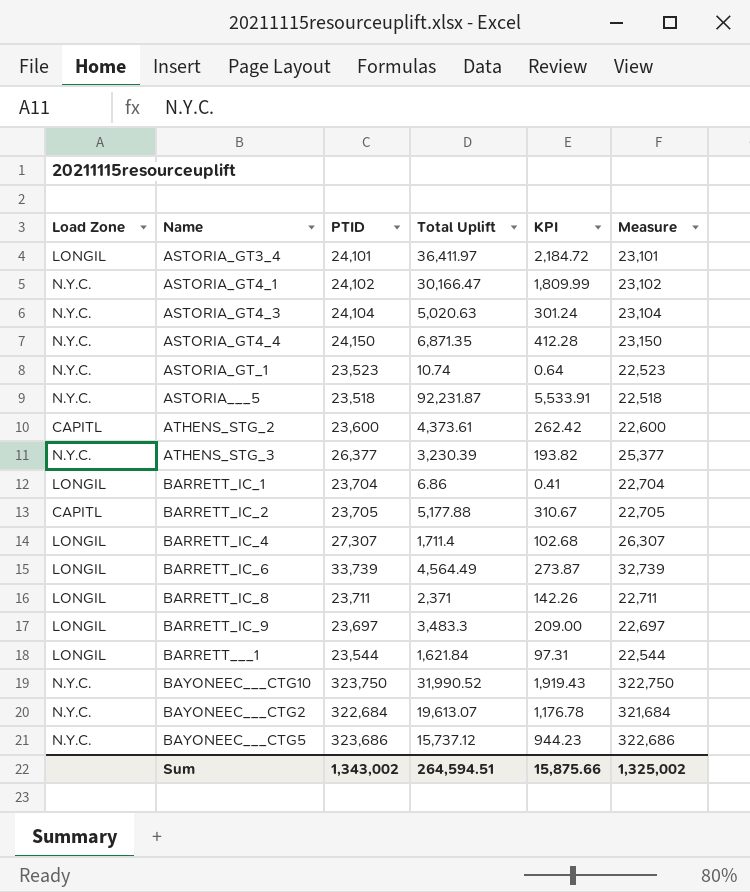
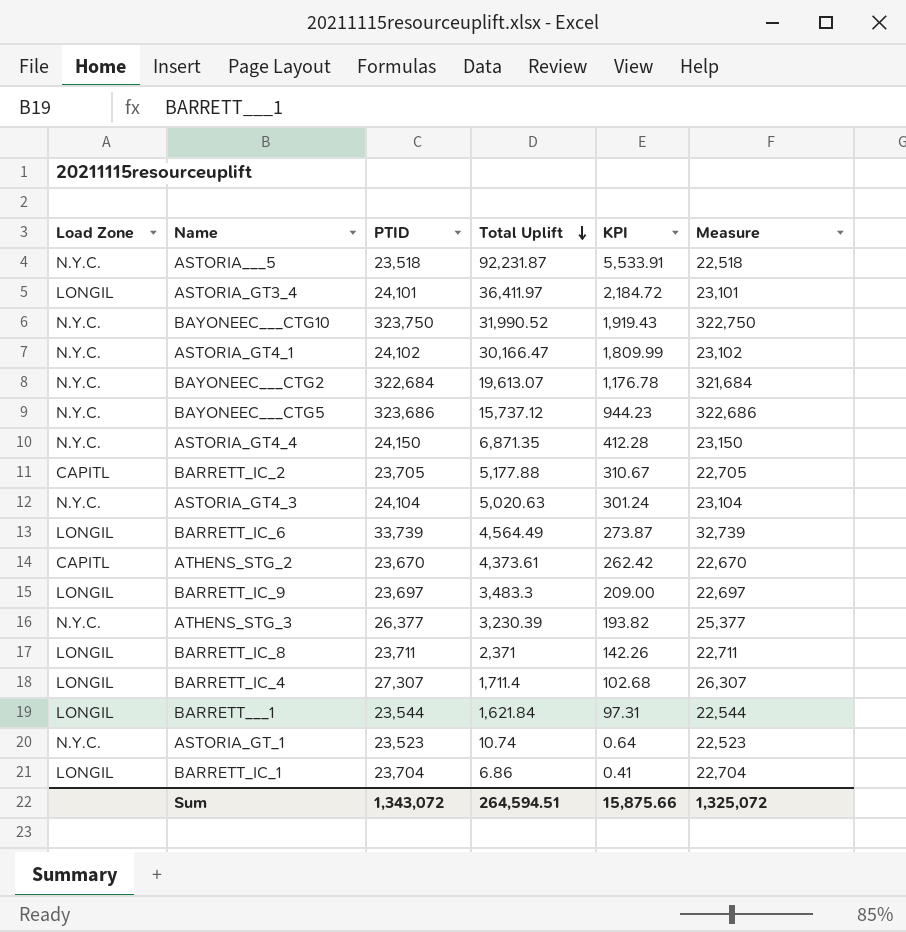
row order: none -> Total Uplift descending
ATHENS_STG_2 | PTID: 23,600 -> 23,670
ATHENS_STG_2 | Measure: 22,600 -> 22,670
Sum | PTID: 1,343,002 -> 1,343,072
Sum | Measure: 1,325,002 -> 1,325,072

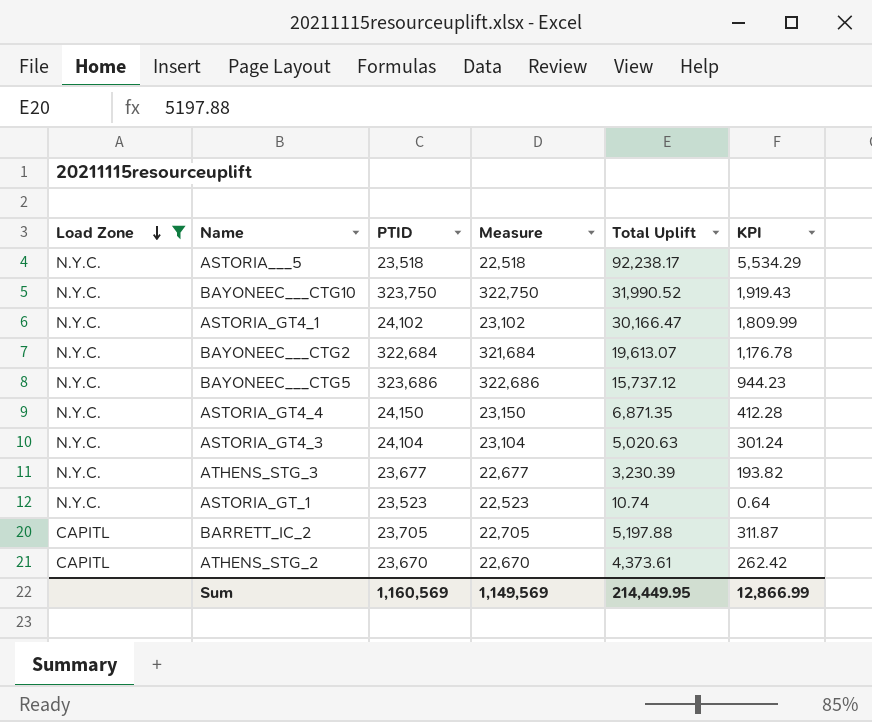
filter: none -> Load Zone != LONGIL
row order: Total Uplift descending -> Load Zone descending
column Measure | position: 6 -> 4
ASTORIA___5 | Total Uplift: 92,231.87 -> 92,238.17
ASTORIA___5 | KPI: 5,533.91 -> 5,534.29
ATHENS_STG_3 | PTID: 26,377 -> 23,677
ATHENS_STG_3 | Measure: 25,377 -> 22,677
BARRETT_IC_2 | Total Uplift: 5,177.88 -> 5,197.88
BARRETT_IC_2 | KPI: 310.67 -> 311.87
Sum | PTID: 1,343,072 -> 1,160,569
Sum | Measure: 1,325,072 -> 1,149,569
Sum | Total Uplift: 264,594.51 -> 214,449.95
Sum | KPI: 15,875.66 -> 12,866.99

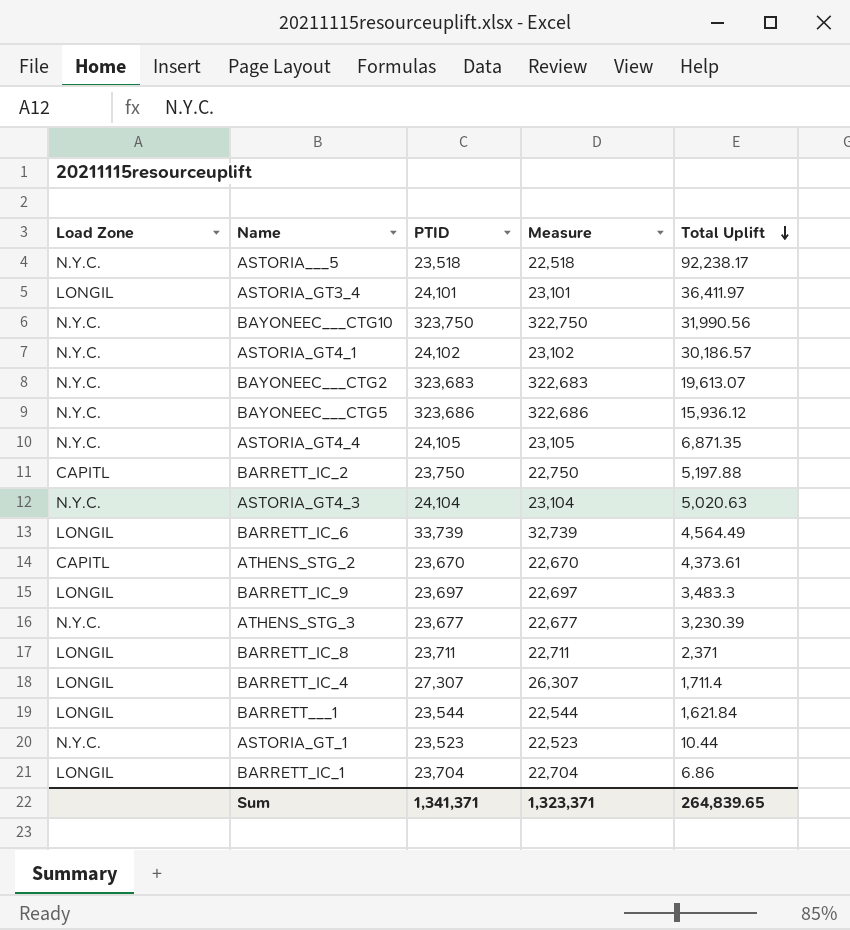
filter: Load Zone != LONGIL -> none
row order: Load Zone descending -> Total Uplift descending
column KPI | formula: [Total Uplift] * 0.06 -> none
BAYONEEC___CTG10 | Total Uplift: 31,990.52 -> 31,990.56
ASTORIA_GT4_1 | Total Uplift: 30,166.47 -> 30,186.57
BAYONEEC___CTG2 | PTID: 322,684 -> 323,683
BAYONEEC___CTG2 | Measure: 321,684 -> 322,683
BAYONEEC___CTG5 | Total Uplift: 15,737.12 -> 15,936.12
ASTORIA_GT4_4 | PTID: 24,150 -> 24,105
ASTORIA_GT4_4 | Measure: 23,150 -> 23,105
BARRETT_IC_2 | PTID: 23,705 -> 23,750
BARRETT_IC_2 | Measure: 22,705 -> 22,750
ASTORIA_GT_1 | Total Uplift: 10.74 -> 10.44
Sum | PTID: 1,160,569 -> 1,341,371
Sum | Measure: 1,149,569 -> 1,323,371
Sum | Total Uplift: 214,449.95 -> 264,839.65

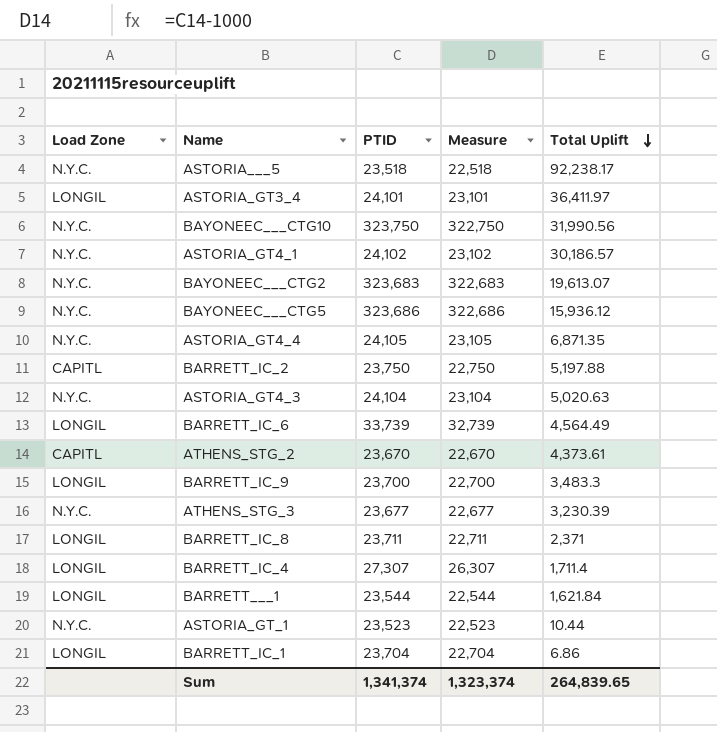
BARRETT_IC_9 | PTID: 23,697 -> 23,700
BARRETT_IC_9 | Measure: 22,697 -> 22,700
Sum | PTID: 1,341,371 -> 1,341,374
Sum | Measure: 1,323,371 -> 1,323,374

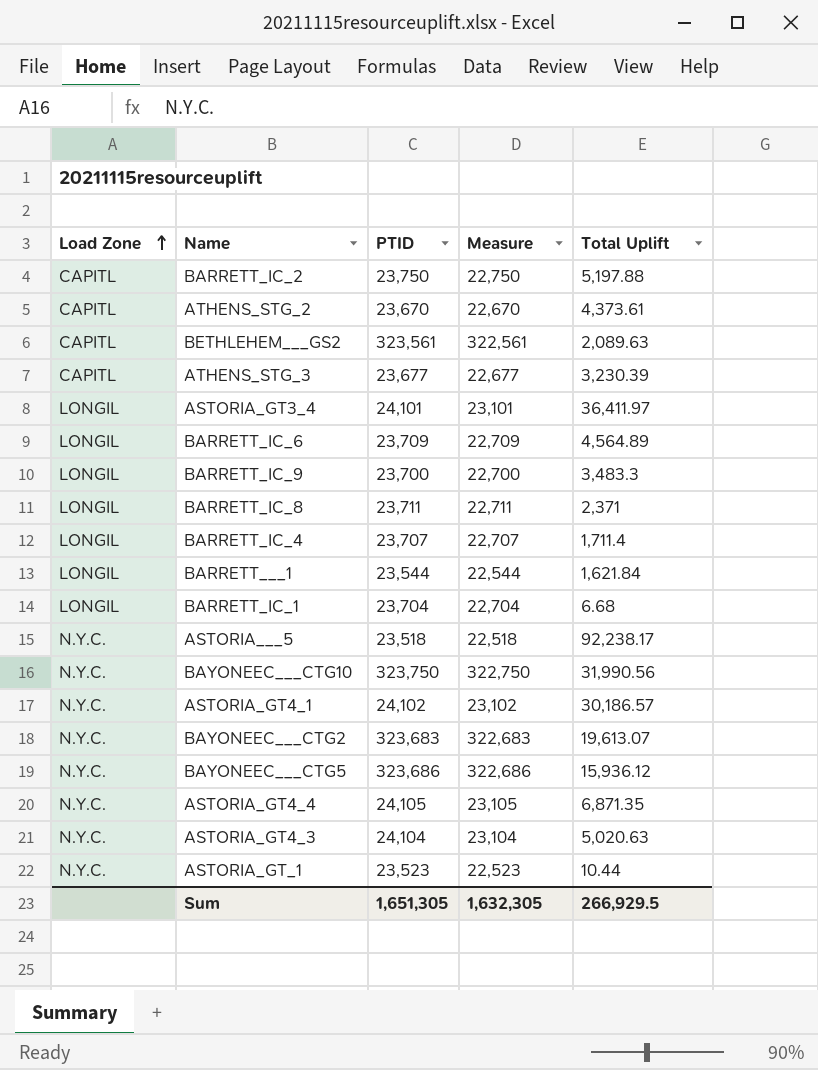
row order: Total Uplift descending -> Load Zone ascending
row BETHLEHEM___GS2: none -> CAPITL | 323,561 | 322,561 | 2,089.63
ATHENS_STG_3 | Load Zone: N.Y.C. -> CAPITL
BARRETT_IC_6 | PTID: 33,739 -> 23,709
BARRETT_IC_6 | Measure: 32,739 -> 22,709
BARRETT_IC_6 | Total Uplift: 4,564.49 -> 4,564.89
BARRETT_IC_4 | PTID: 27,307 -> 23,707
BARRETT_IC_4 | Measure: 26,307 -> 22,707
BARRETT_IC_1 | Total Uplift: 6.86 -> 6.68
Sum | PTID: 1,341,374 -> 1,651,305
Sum | Measure: 1,323,374 -> 1,632,305
Sum | Total Uplift: 264,839.65 -> 266,929.5

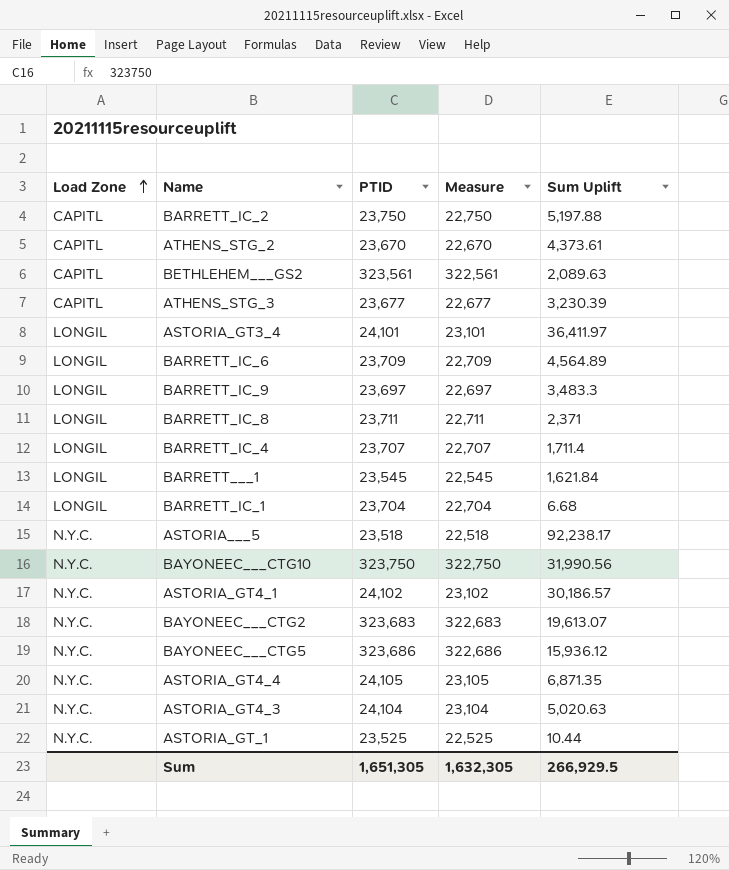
column name: Total Uplift -> Sum Uplift
BARRETT_IC_9 | PTID: 23,700 -> 23,697
BARRETT_IC_9 | Measure: 22,700 -> 22,697
BARRETT___1 | PTID: 23,544 -> 23,545
BARRETT___1 | Measure: 22,544 -> 22,545
ASTORIA_GT_1 | PTID: 23,523 -> 23,525
ASTORIA_GT_1 | Measure: 22,523 -> 22,525

